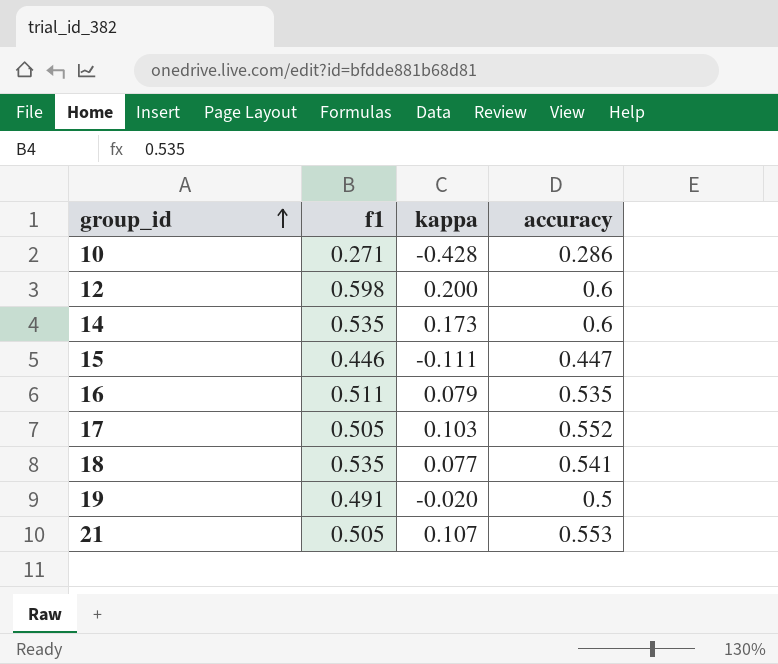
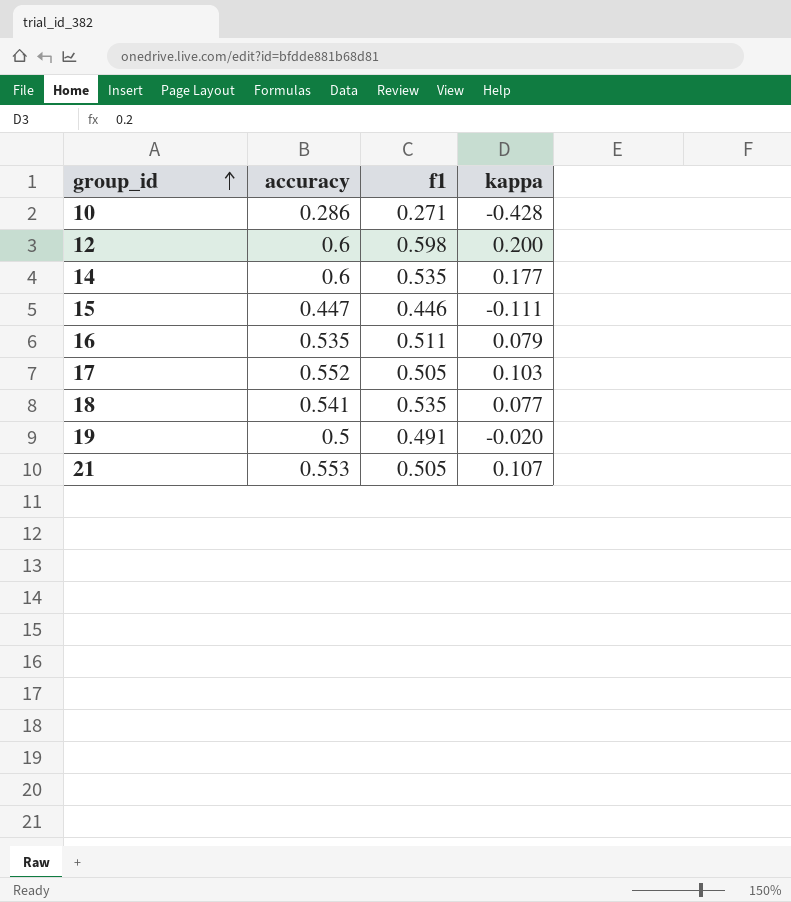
column accuracy | position: 4 -> 2
14 | kappa: 0.173 -> 0.177

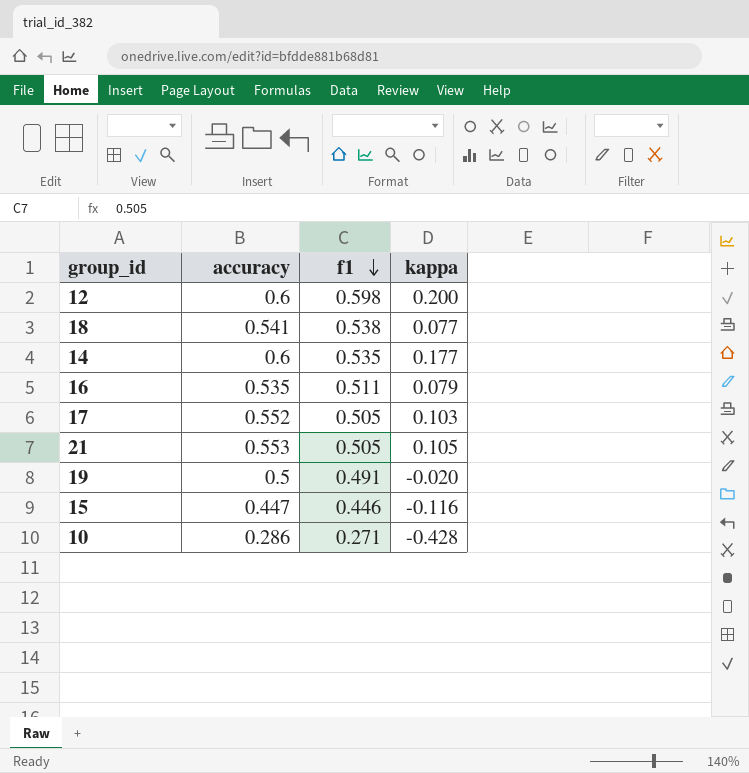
row order: group_id ascending -> f1 descending
18 | f1: 0.535 -> 0.538
21 | kappa: 0.107 -> 0.105
15 | kappa: -0.111 -> -0.116

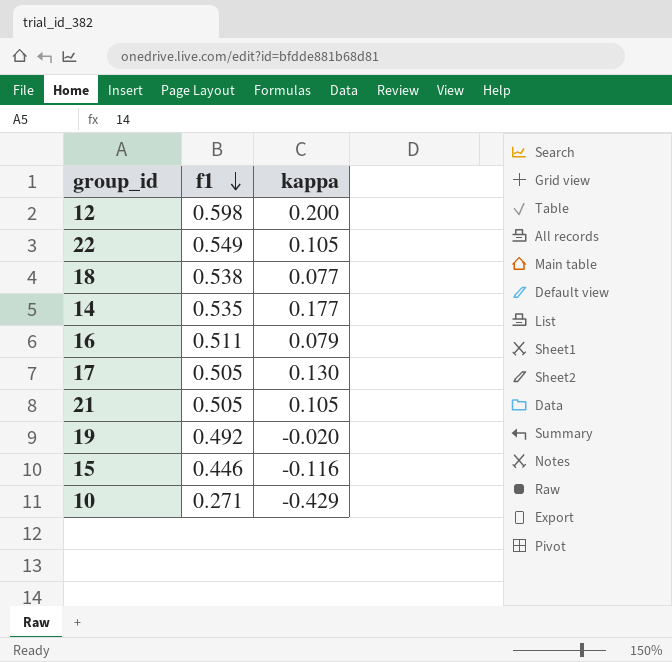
column accuracy | position: 2 -> none
row 22: none -> 0.549 | 0.105
17 | kappa: 0.103 -> 0.130
19 | f1: 0.491 -> 0.492
10 | kappa: -0.428 -> -0.429

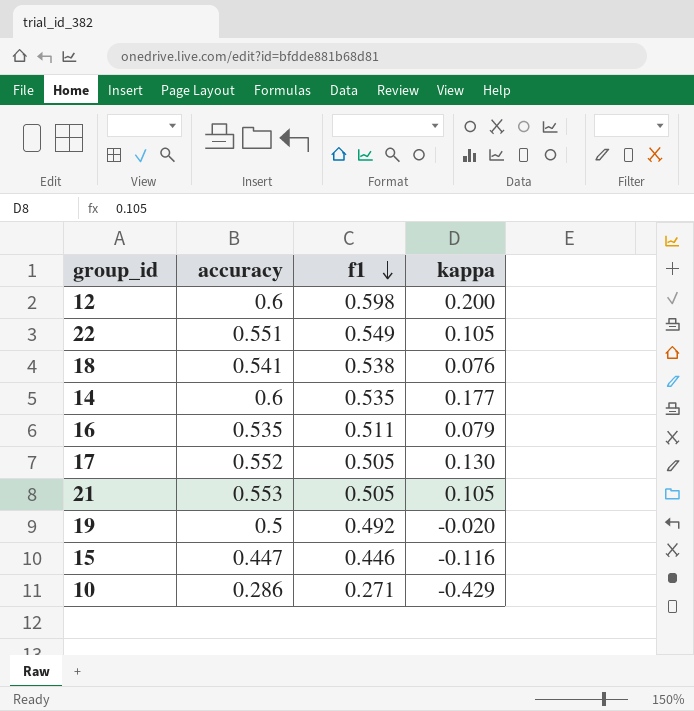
column accuracy | position: none -> 2
18 | kappa: 0.077 -> 0.076

